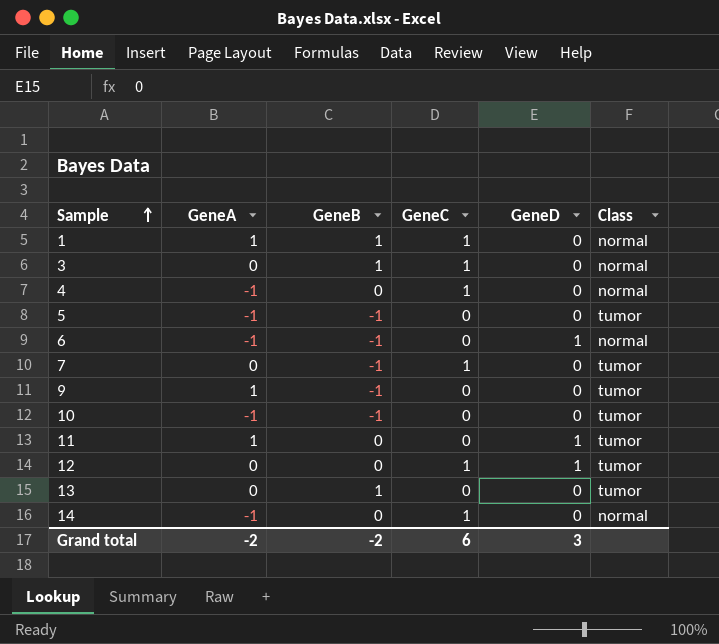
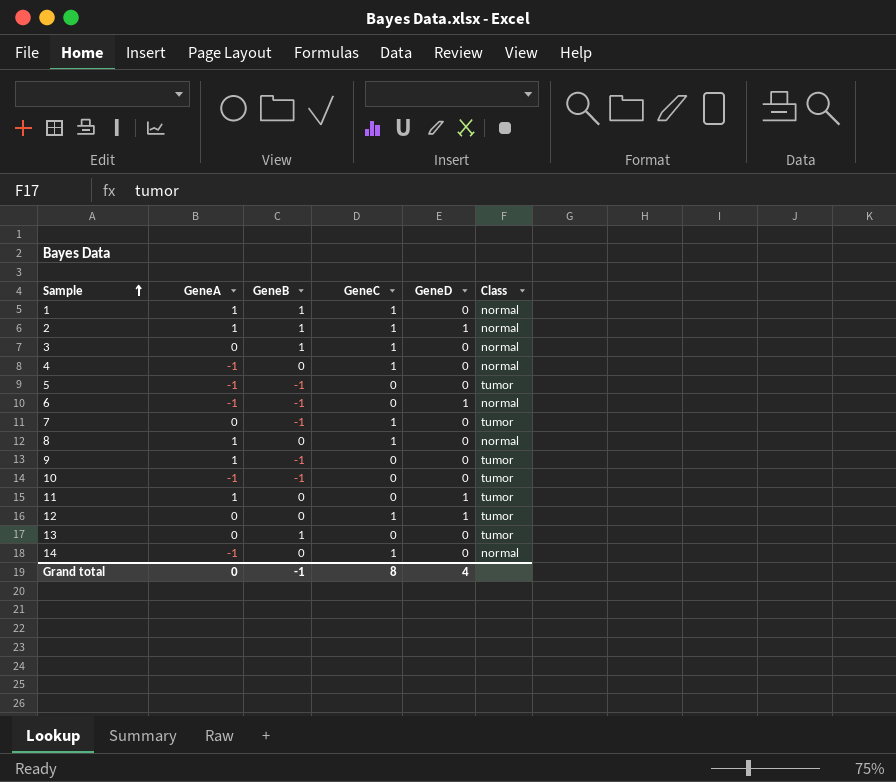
row 2: none -> 1 | 1 | 1 | 1 | normal
row 8: none -> 1 | 0 | 1 | 0 | normal
Grand total | GeneA: -2 -> 0
Grand total | GeneB: -2 -> -1
Grand total | GeneC: 6 -> 8
Grand total | GeneD: 3 -> 4

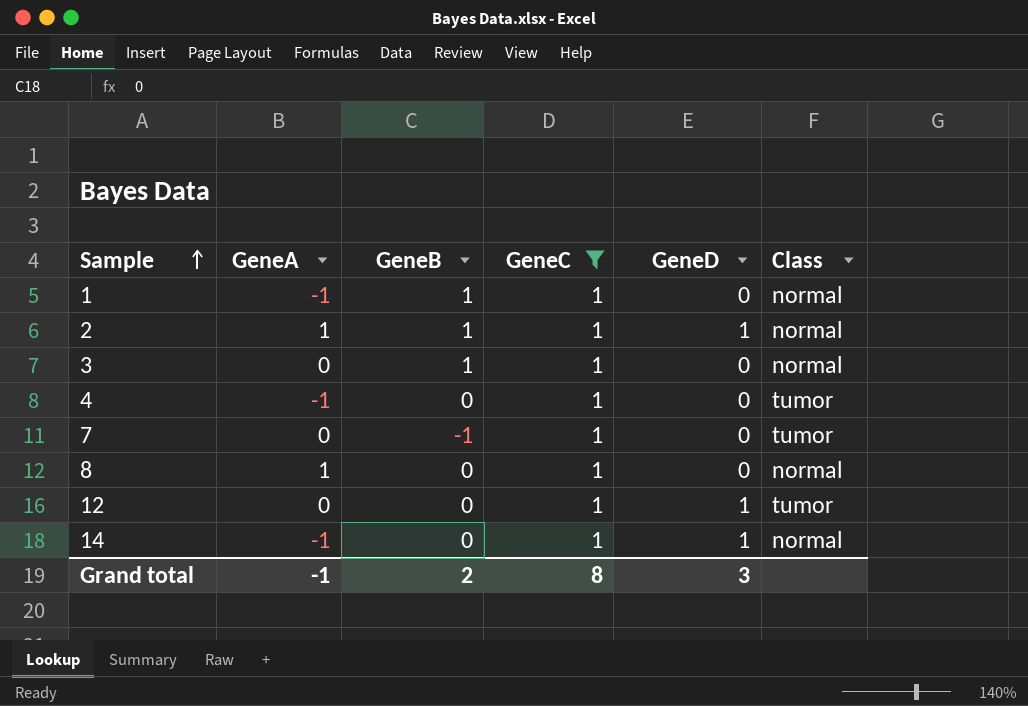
filter: none -> GeneC = 1
1 | GeneA: 1 -> -1
4 | Class: normal -> tumor
14 | GeneD: 0 -> 1
Grand total | GeneA: 0 -> -1
Grand total | GeneB: -1 -> 2
Grand total | GeneD: 4 -> 3

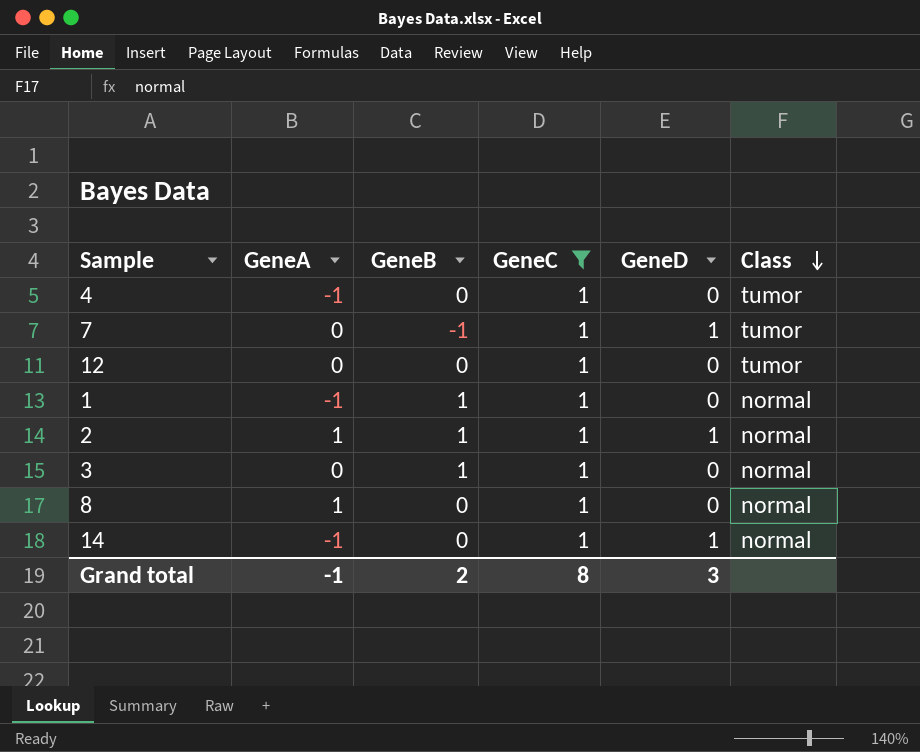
row order: Sample ascending -> Class descending
7 | GeneD: 0 -> 1
12 | GeneD: 1 -> 0

